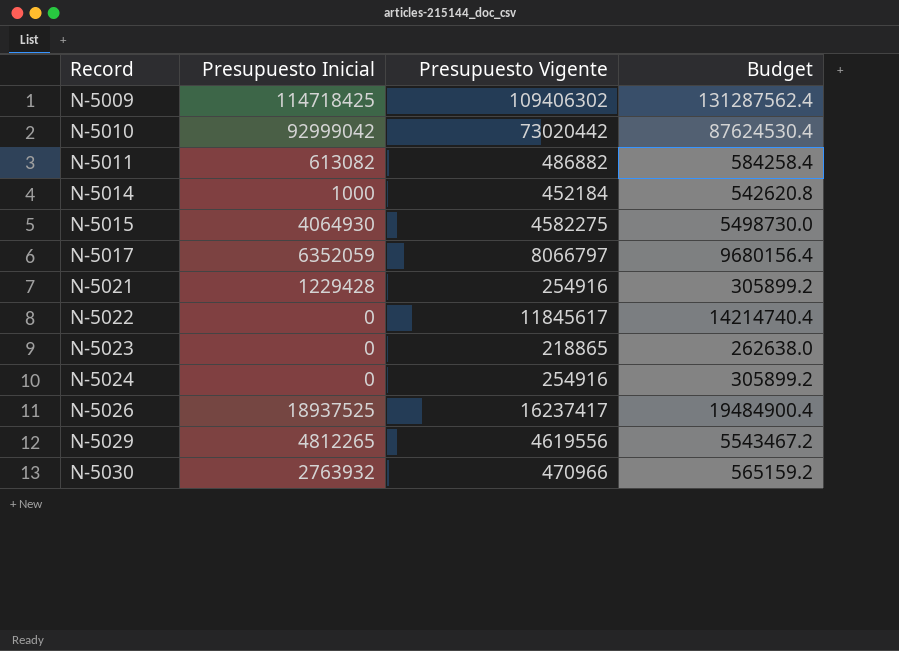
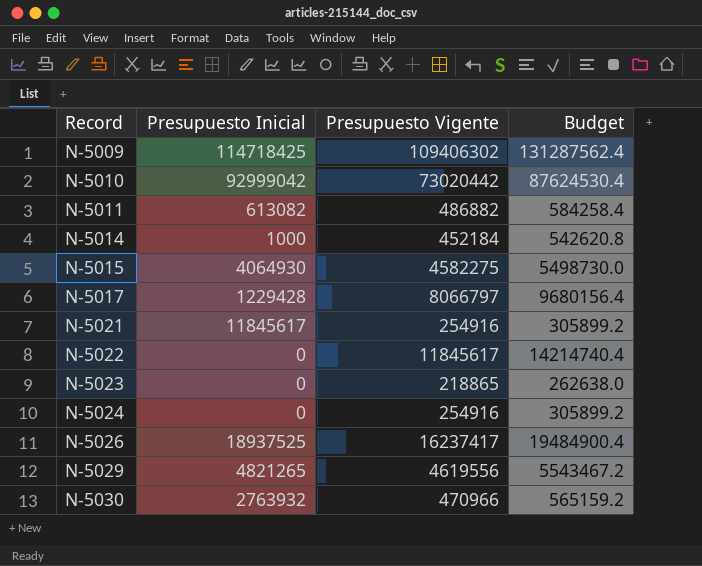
N-5017 | Presupuesto Inicial: 6352059 -> 1229428
N-5021 | Presupuesto Inicial: 1229428 -> 11845617
N-5029 | Presupuesto Inicial: 4812265 -> 4821265

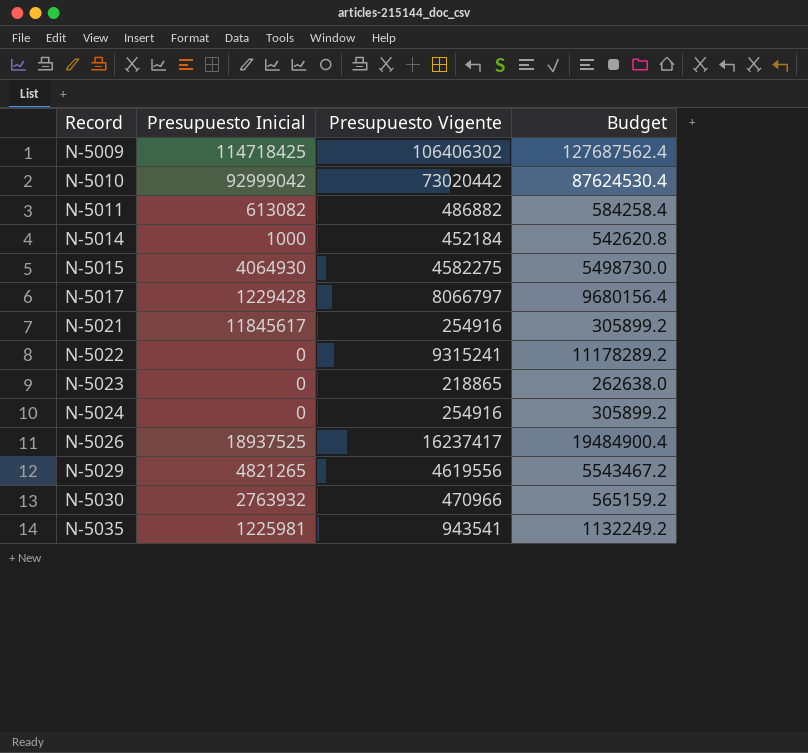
N-5009 | Presupuesto Vigente: 109406302 -> 106406302
N-5009 | Budget: 131287562.4 -> 127687562.4
N-5022 | Presupuesto Vigente: 11845617 -> 9315241
N-5022 | Budget: 14214740.4 -> 11178289.2
row N-5035: none -> 1225981 | 943541 | 1132249.2

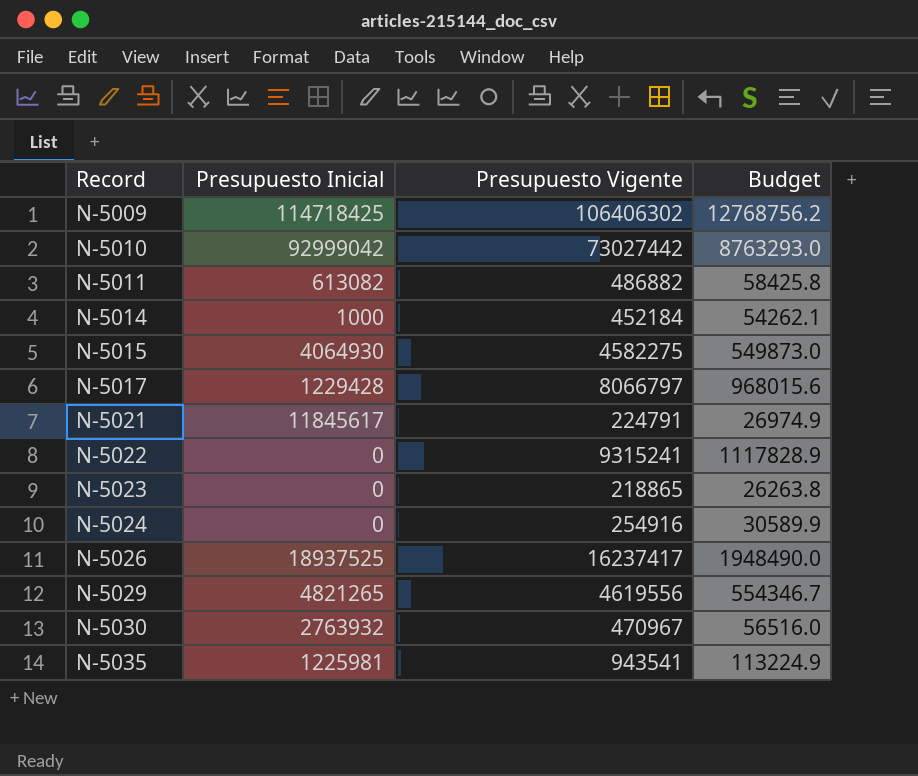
column Budget | formula: [Presupuesto Vigente] * 1.2 -> [Presupuesto Vigente] * 0.12
N-5010 | Presupuesto Vigente: 73020442 -> 73027442
N-5021 | Presupuesto Vigente: 254916 -> 224791
N-5030 | Presupuesto Vigente: 470966 -> 470967

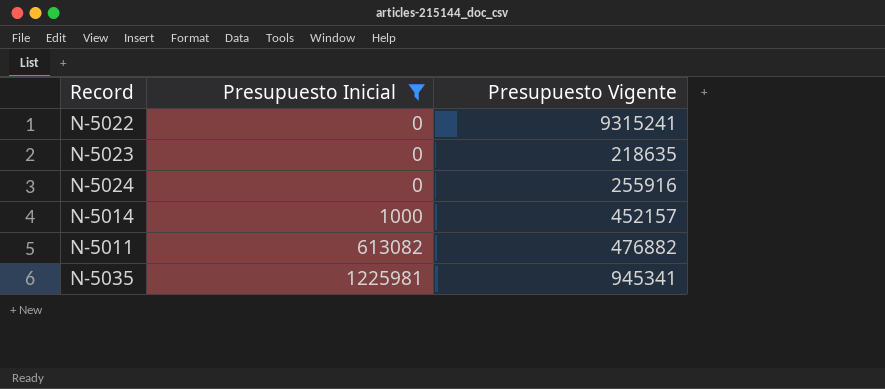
filter: none -> Presupuesto Inicial <= 1225981
row order: Record ascending -> Presupuesto Inicial ascending
column Budget | formula: [Presupuesto Vigente] * 0.12 -> none
N-5023 | Presupuesto Vigente: 218865 -> 218635
N-5024 | Presupuesto Vigente: 254916 -> 255916
N-5014 | Presupuesto Vigente: 452184 -> 452157
N-5011 | Presupuesto Vigente: 486882 -> 476882
N-5035 | Presupuesto Vigente: 943541 -> 945341

